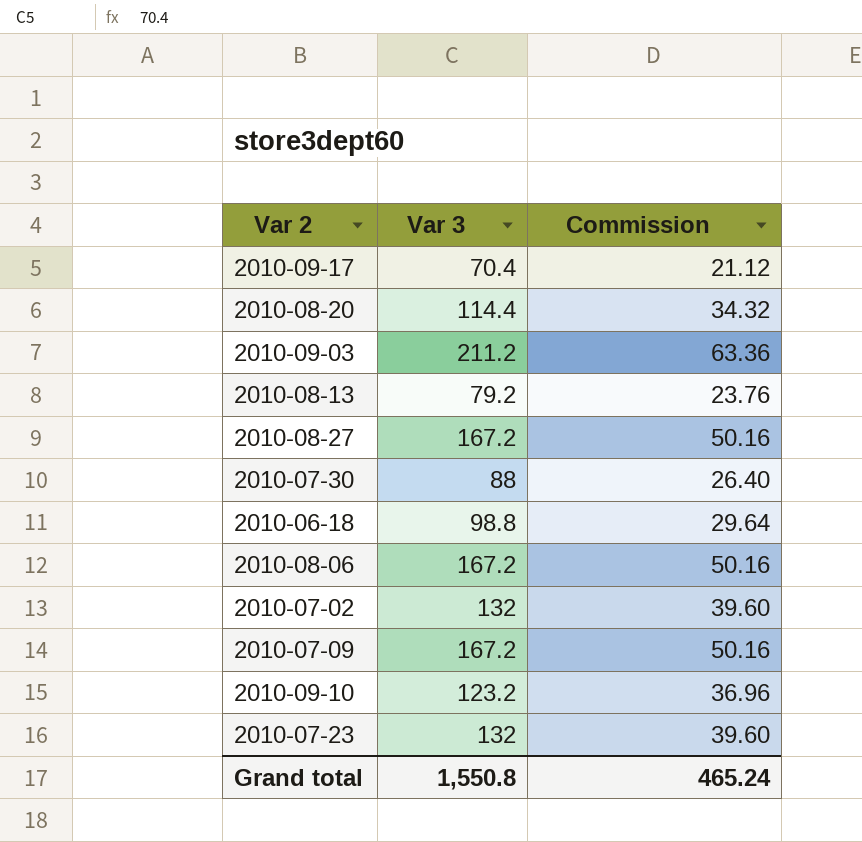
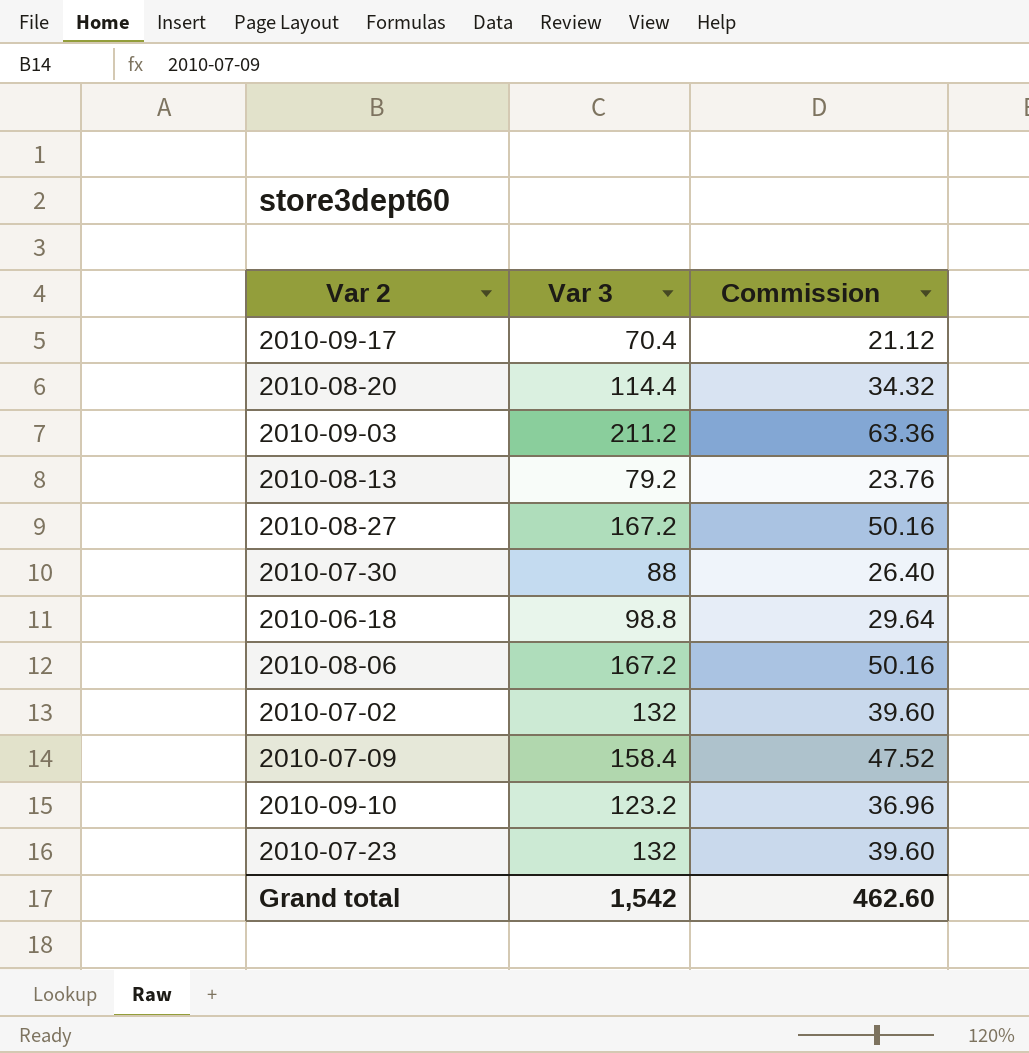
2010-07-09 | Var 3: 167.2 -> 158.4
2010-07-09 | Commission: 50.16 -> 47.52
Grand total | Var 3: 1,550.8 -> 1,542
Grand total | Commission: 465.24 -> 462.60

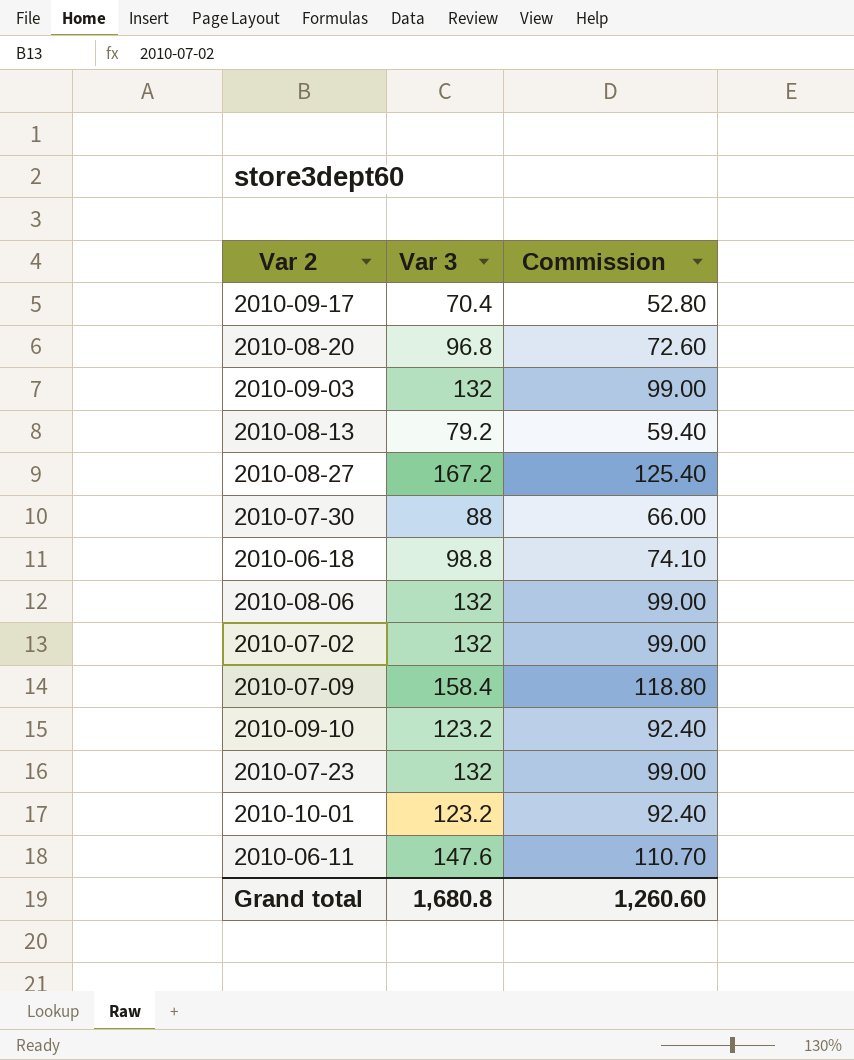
column Commission | formula: [Var 3] * 0.3 -> [Var 3] * 0.75
2010-08-20 | Var 3: 114.4 -> 96.8
2010-09-03 | Var 3: 211.2 -> 132
2010-08-06 | Var 3: 167.2 -> 132
row 2010-10-01: none -> 123.2 | 92.40
row 2010-06-11: none -> 147.6 | 110.70
Grand total | Var 3: 1,542 -> 1,680.8
Grand total | Commission: 462.60 -> 1,260.60

